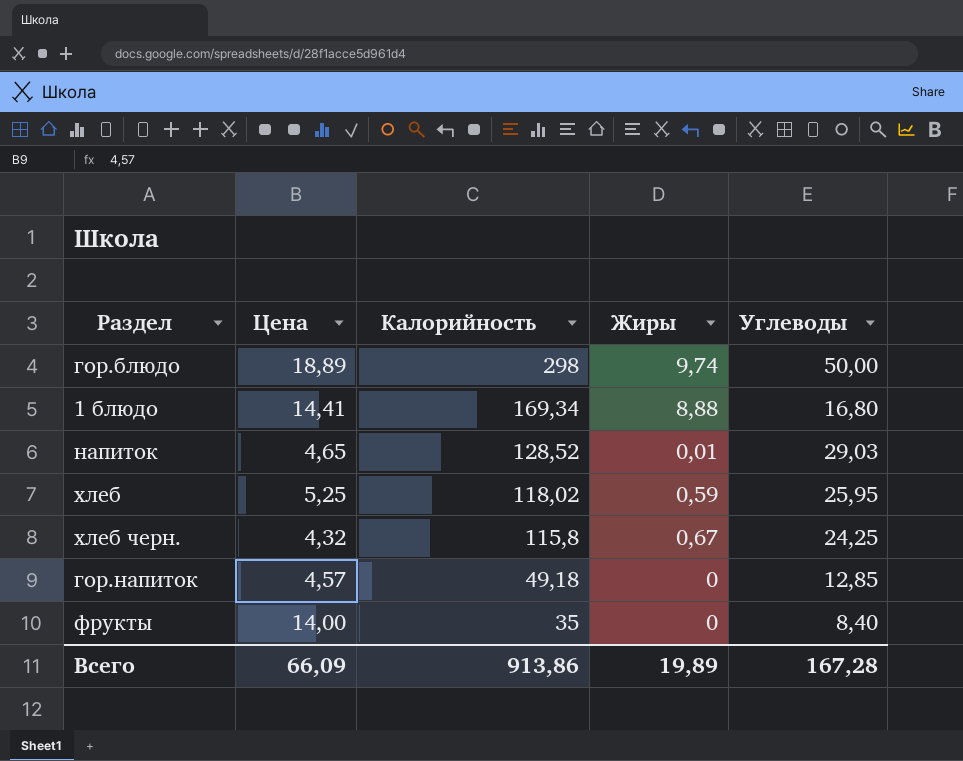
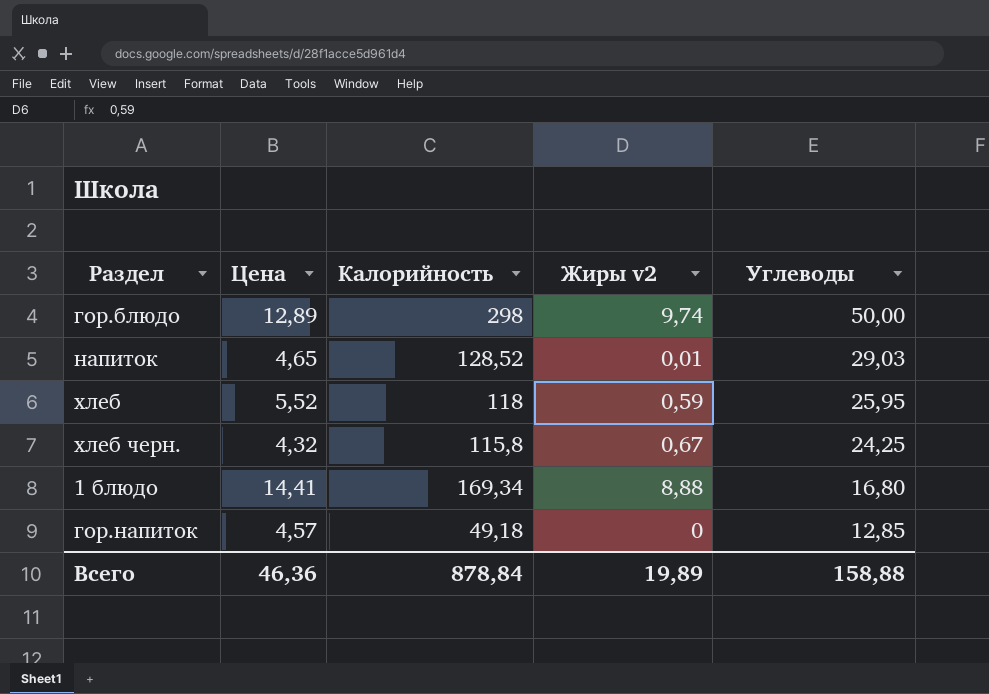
row order: Калорийность descending -> Углеводы descending
column name: Жиры -> Жиры v2
row фрукты: 14,00 | 35 | 0 | 8,40 -> none
гор.блюдо | Цена: 18,89 -> 12,89
хлеб | Цена: 5,25 -> 5,52
хлеб | Калорийность: 118,02 -> 118
Всего | Цена: 66,09 -> 46,36
Всего | Калорийность: 913,86 -> 878,84
Всего | Углеводы: 167,28 -> 158,88

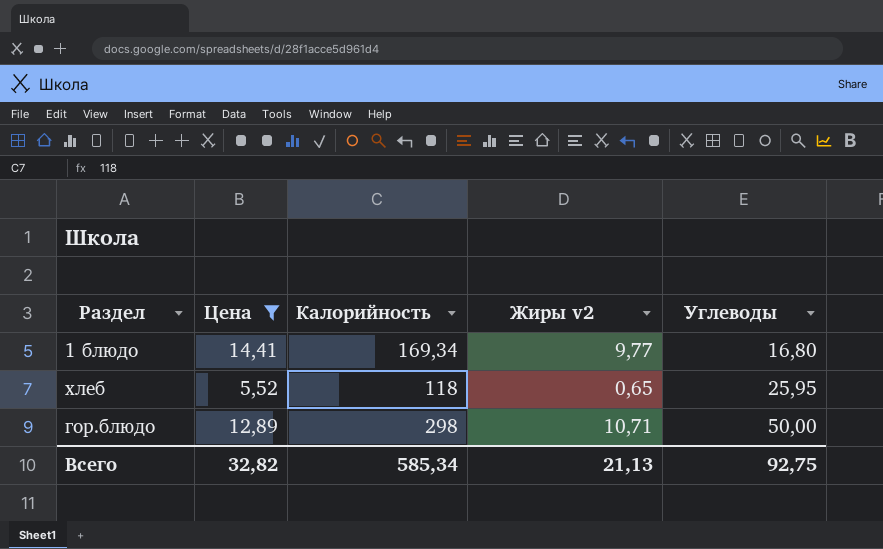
filter: none -> Цена >= 5,52
row order: Углеводы descending -> Углеводы ascending
1 блюдо | Жиры v2: 8,88 -> 9,77
хлеб | Жиры v2: 0,59 -> 0,65
гор.блюдо | Жиры v2: 9,74 -> 10,71
Всего | Цена: 46,36 -> 32,82
Всего | Калорийность: 878,84 -> 585,34
Всего | Жиры v2: 19,89 -> 21,13
Всего | Углеводы: 158,88 -> 92,75

